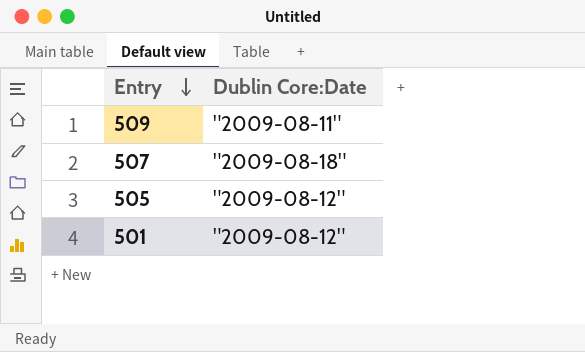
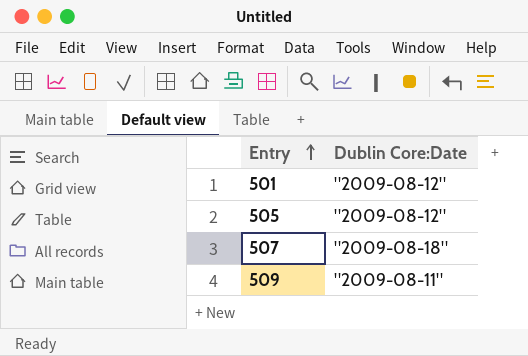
row order: Entry descending -> Entry ascending

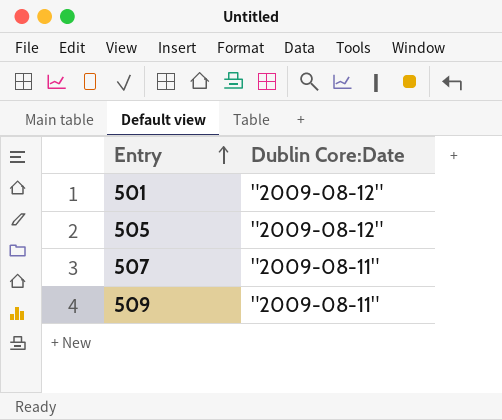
507 | Dublin Core:Date: "2009-08-18" -> "2009-08-11"

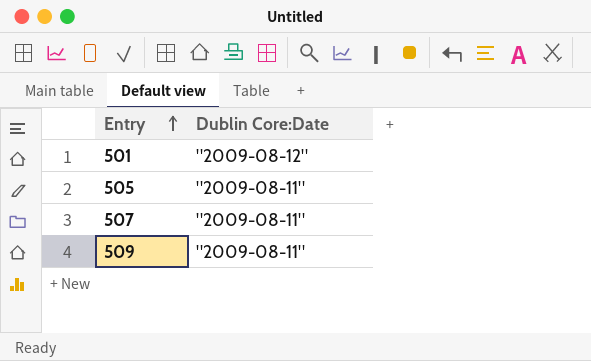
505 | Dublin Core:Date: "2009-08-12" -> "2009-08-11"

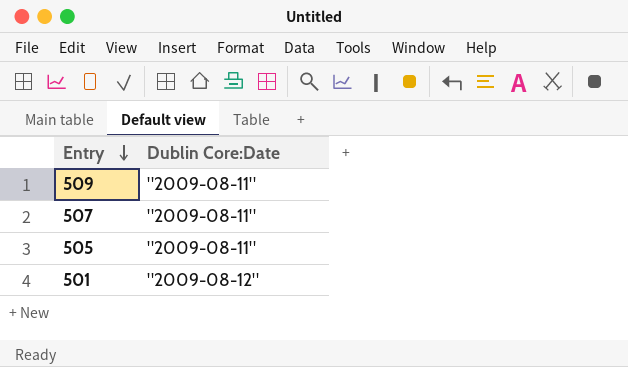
row order: Entry ascending -> Entry descending

